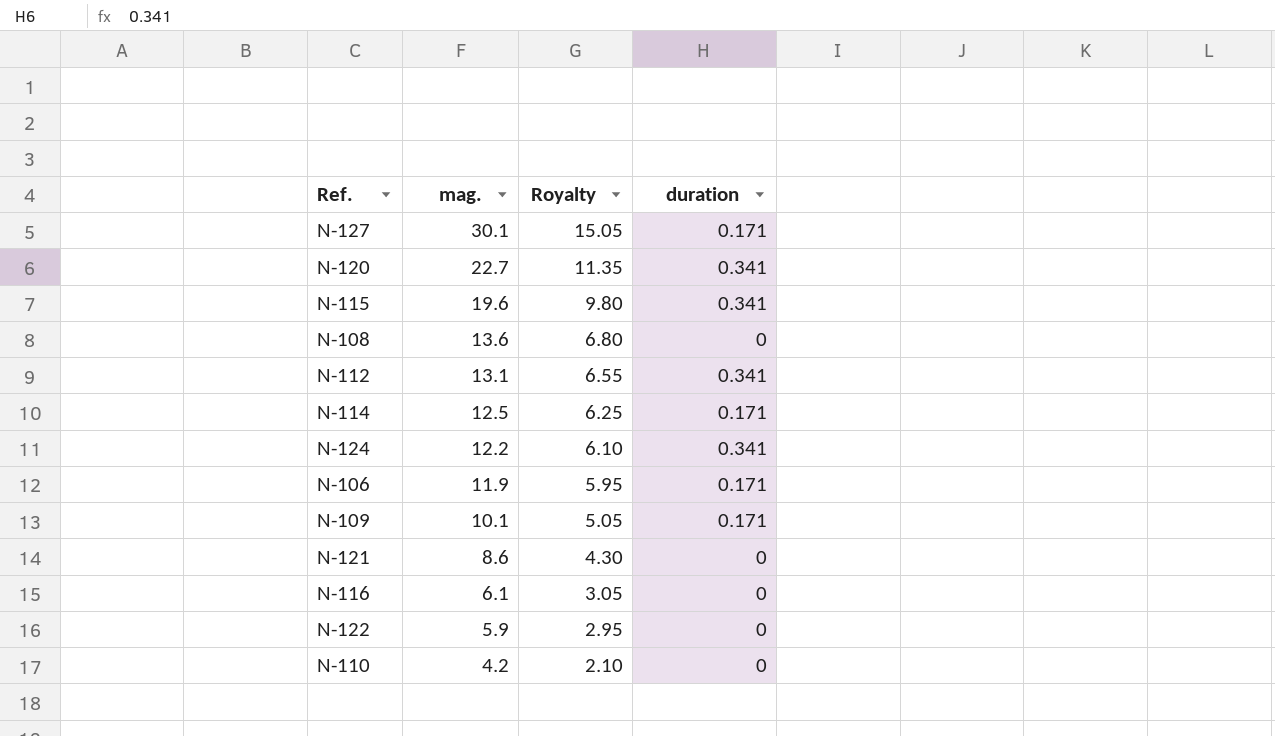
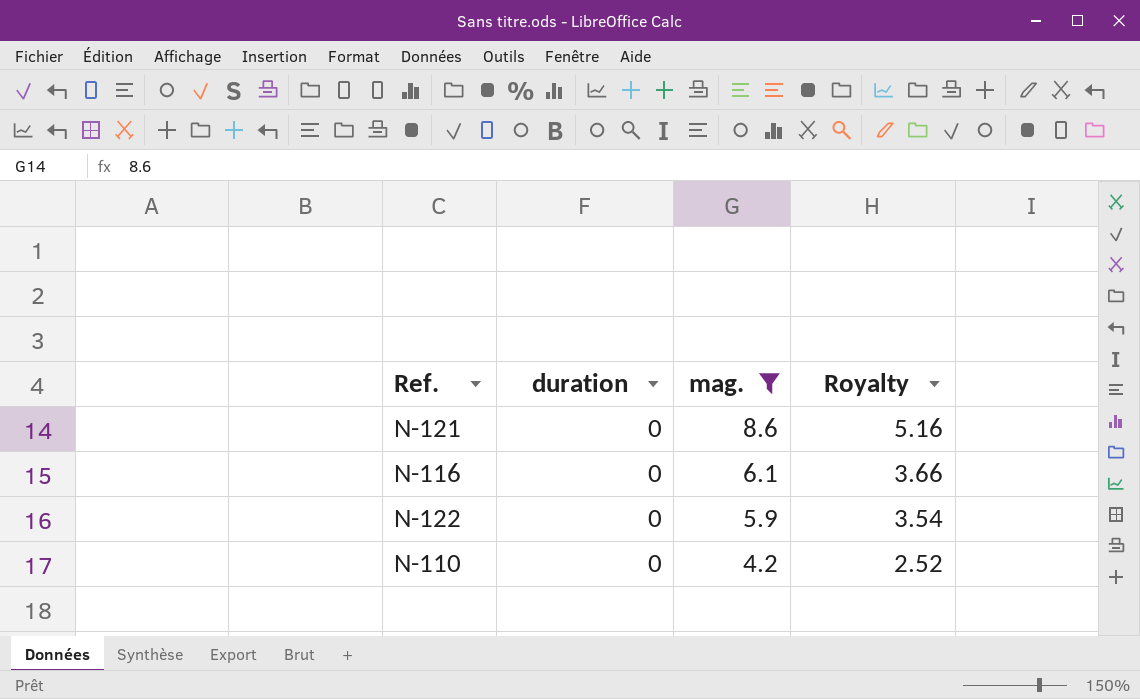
filter: none -> mag. <= 8.6
column duration | position: 4 -> 2
column Royalty | formula: [mag.] * 0.5 -> [mag.] * 0.6

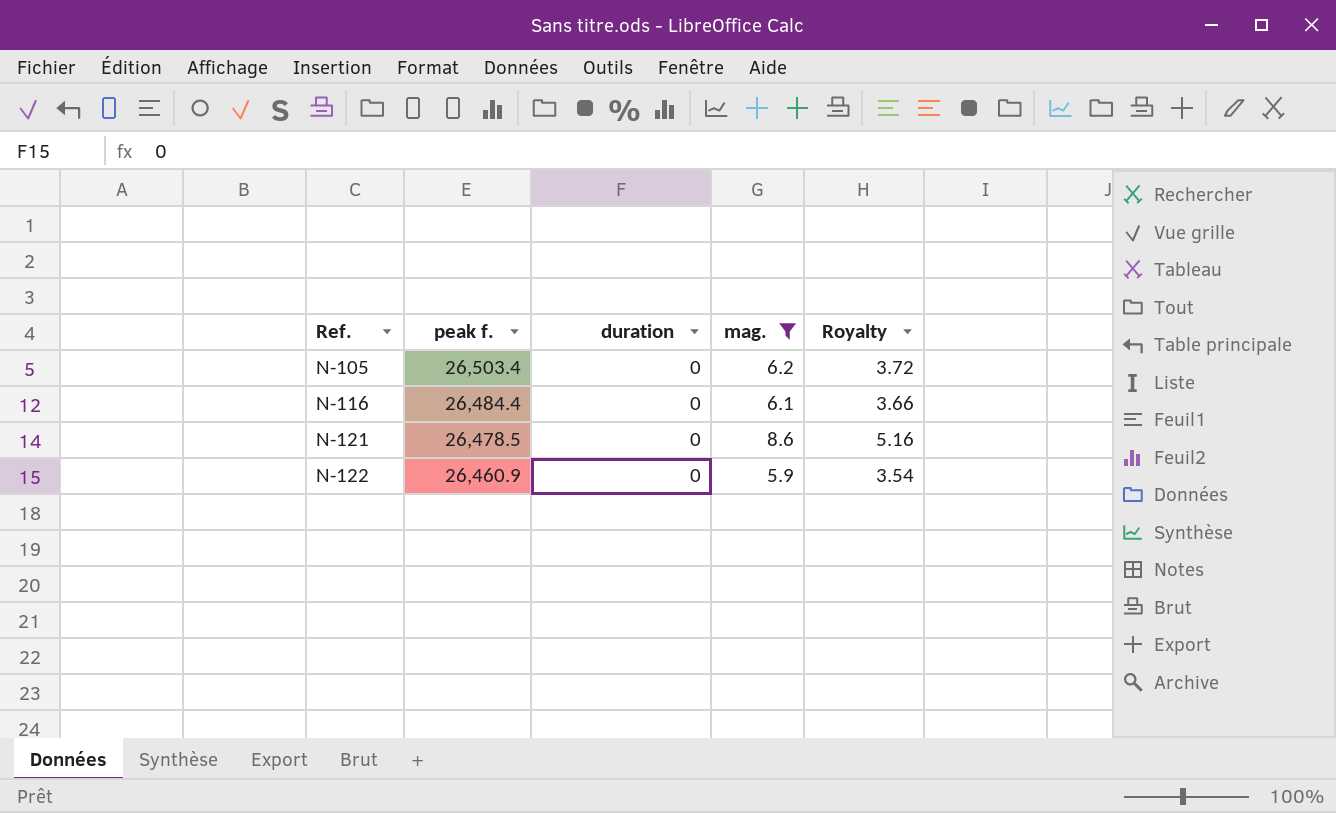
row order: mag. descending -> Ref. ascending
column peak f. | position: none -> 2
row N-110: 0 | 4.2 | 2.52 -> none
row N-105: none -> 26,503.4 | 0 | 6.2 | 3.72

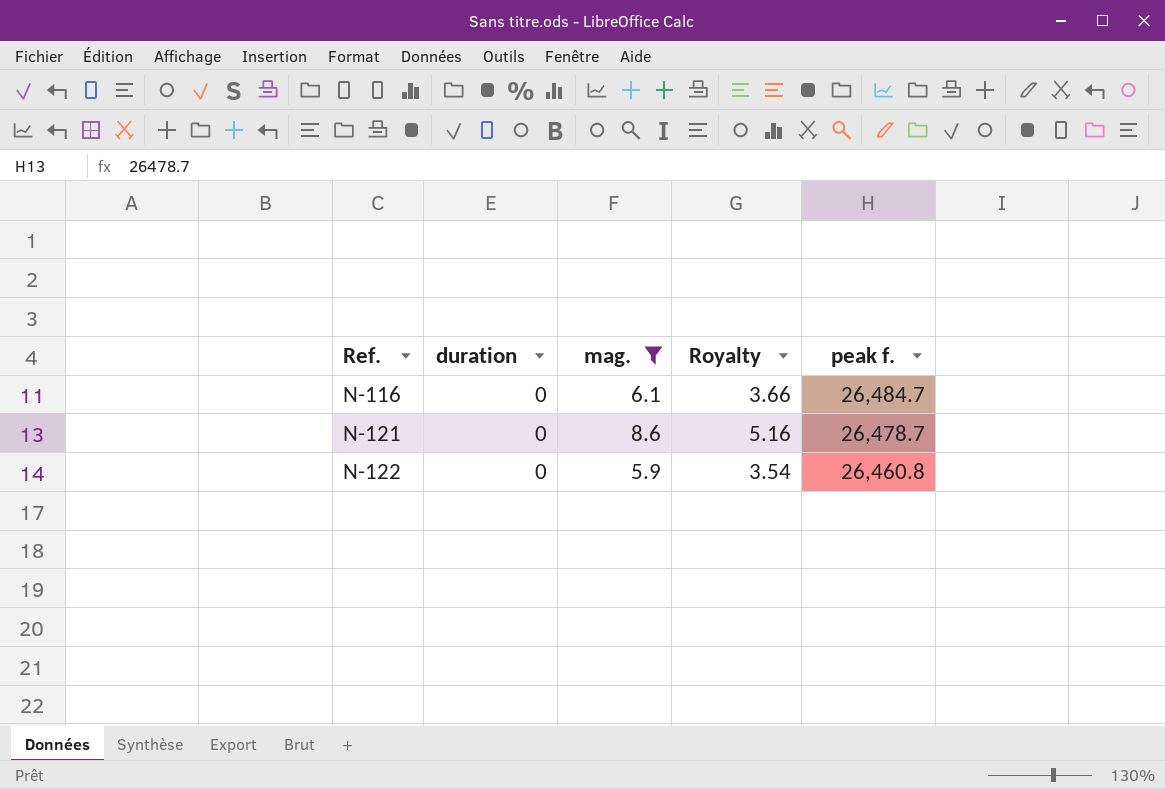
column peak f. | position: 2 -> 5
row N-105: 26,503.4 | 0 | 6.2 | 3.72 -> none
N-116 | peak f.: 26,484.4 -> 26,484.7
N-121 | peak f.: 26,478.5 -> 26,478.7
N-122 | peak f.: 26,460.9 -> 26,460.8

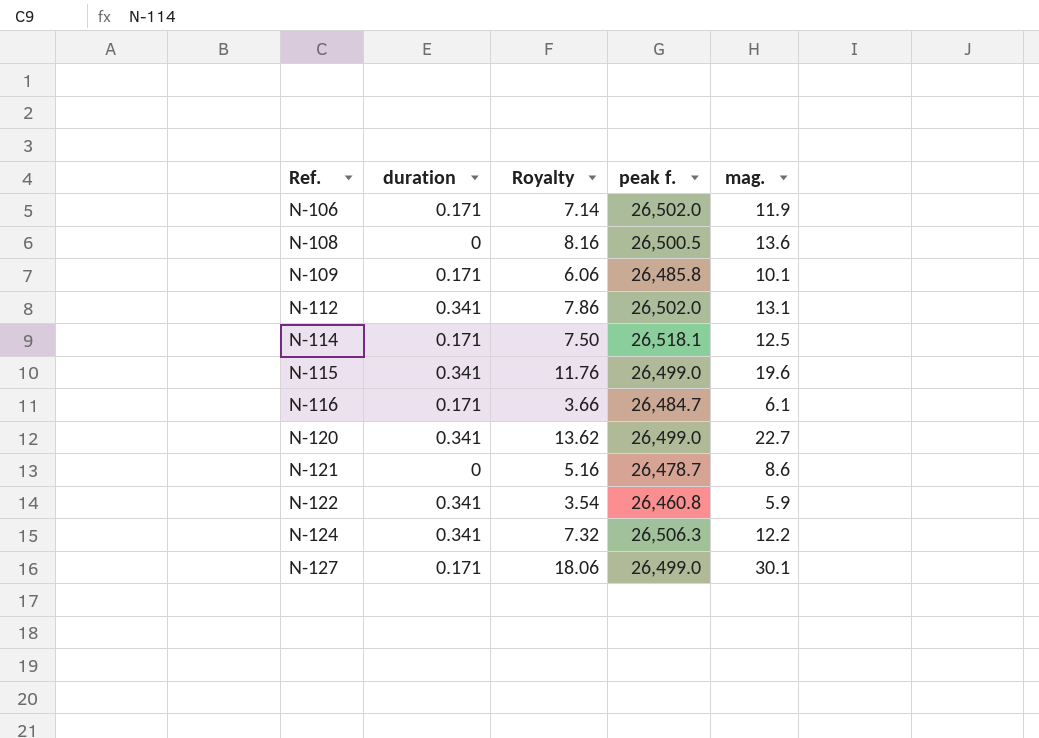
filter: mag. <= 8.6 -> none
column mag. | position: 3 -> 5
N-116 | duration: 0 -> 0.171
N-122 | duration: 0 -> 0.341

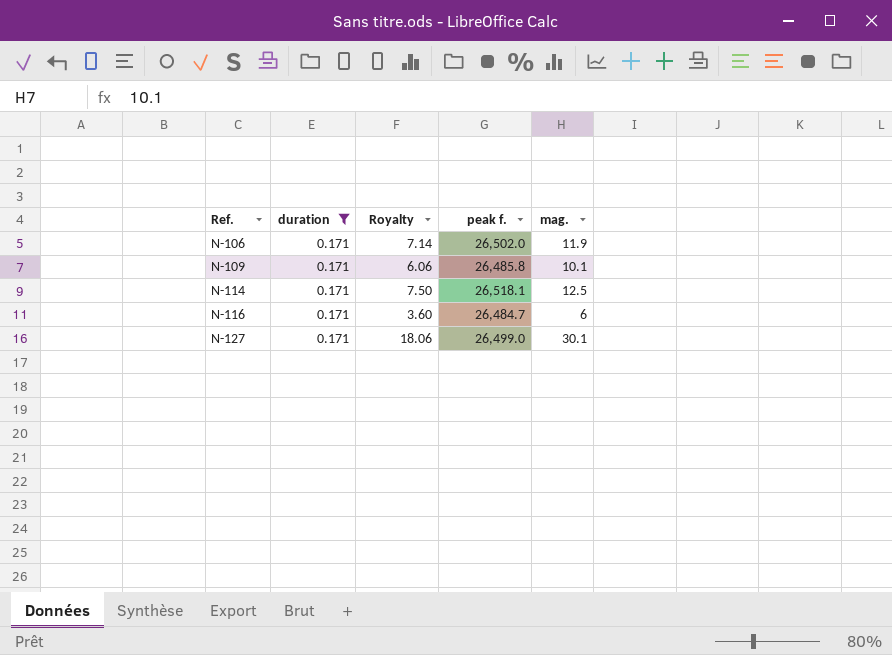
filter: none -> duration = 0.171
N-116 | Royalty: 3.66 -> 3.60
N-116 | mag.: 6.1 -> 6

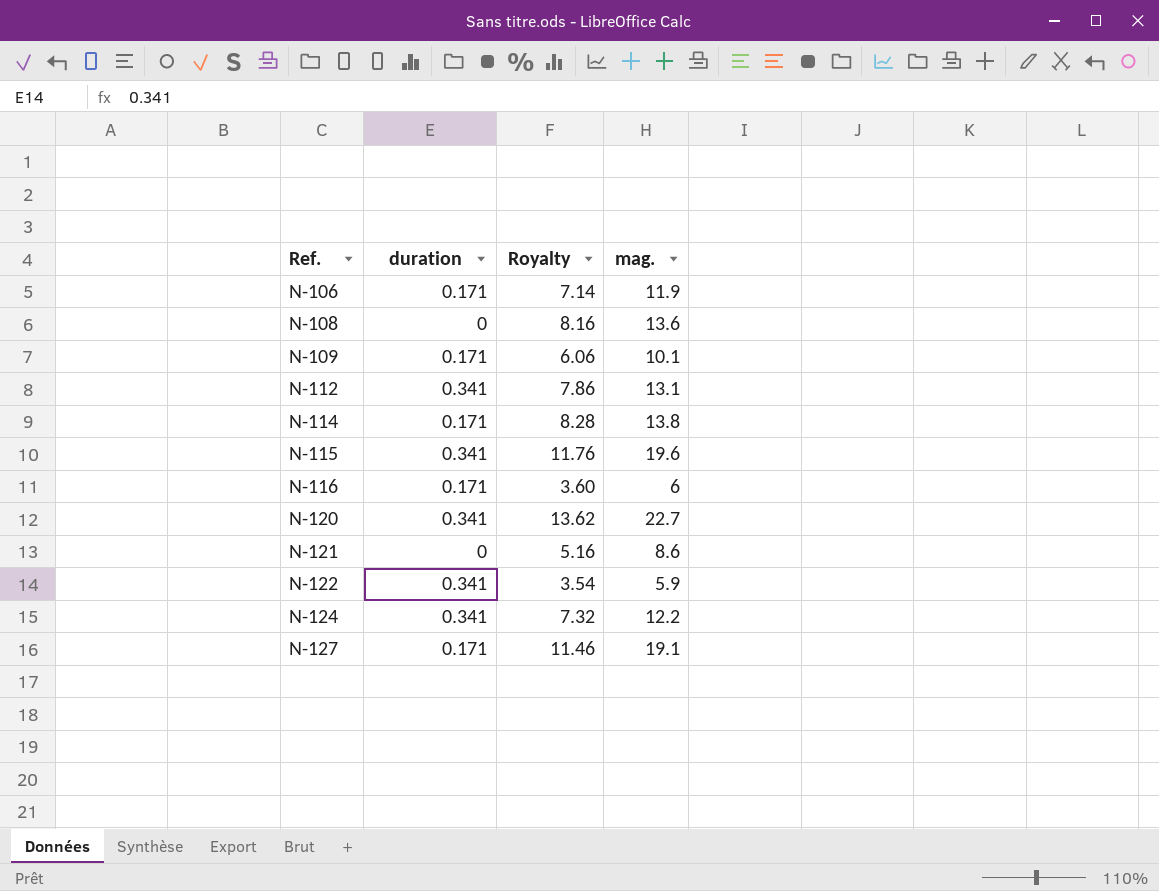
filter: duration = 0.171 -> none
column peak f. | position: 4 -> none
N-114 | Royalty: 7.50 -> 8.28
N-114 | mag.: 12.5 -> 13.8
N-127 | Royalty: 18.06 -> 11.46
N-127 | mag.: 30.1 -> 19.1

